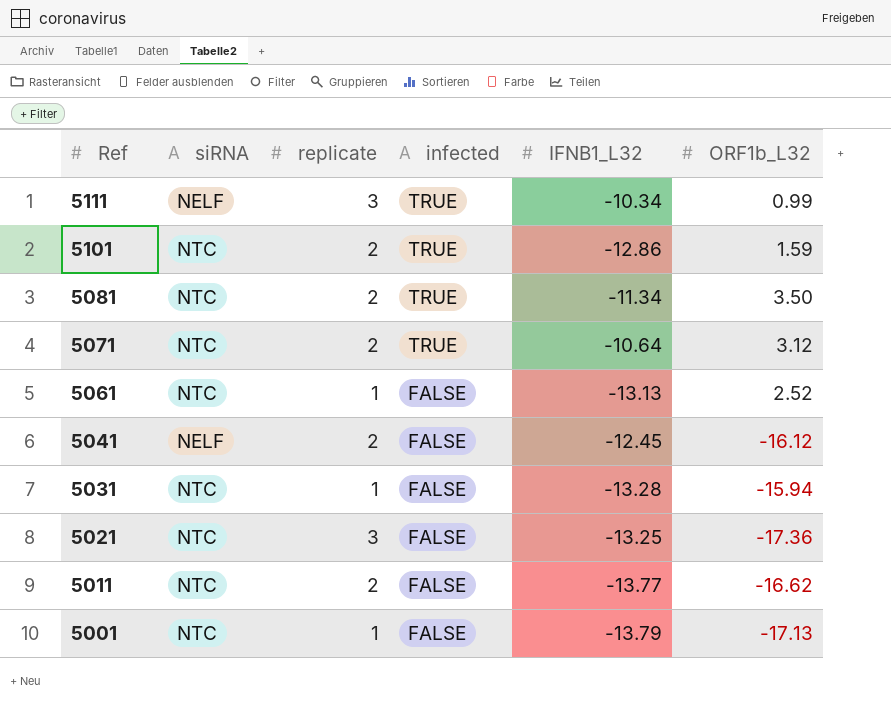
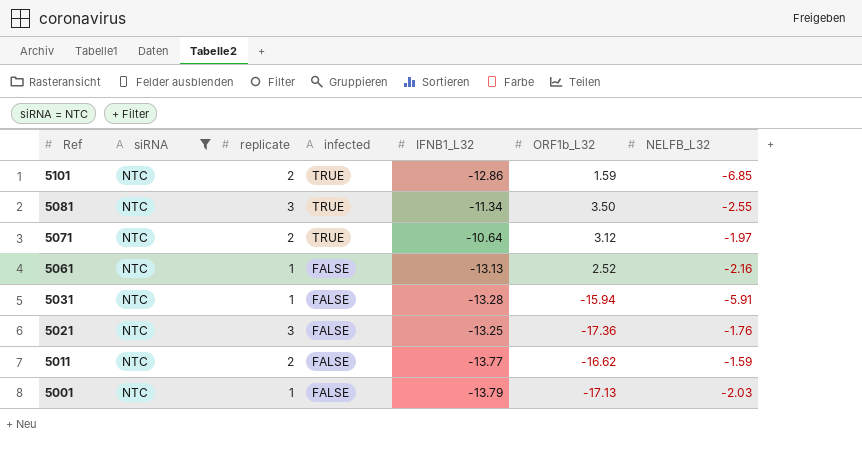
filter: none -> siRNA = NTC
column NELFB_L32 | position: none -> 7
5081 | replicate: 2 -> 3

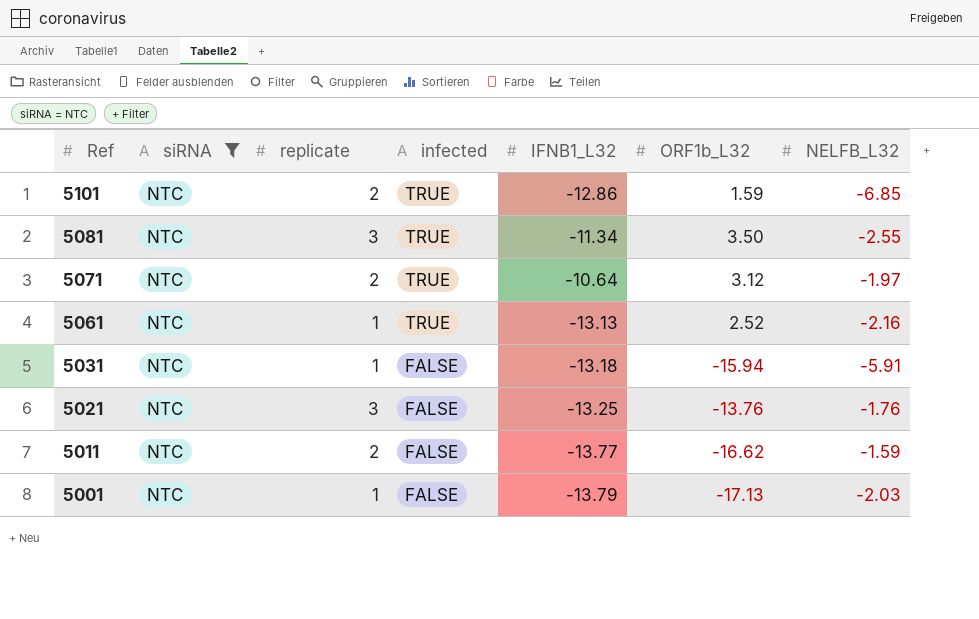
5061 | infected: FALSE -> TRUE
5031 | IFNB1_L32: -13.28 -> -13.18
5021 | ORF1b_L32: -17.36 -> -13.76

